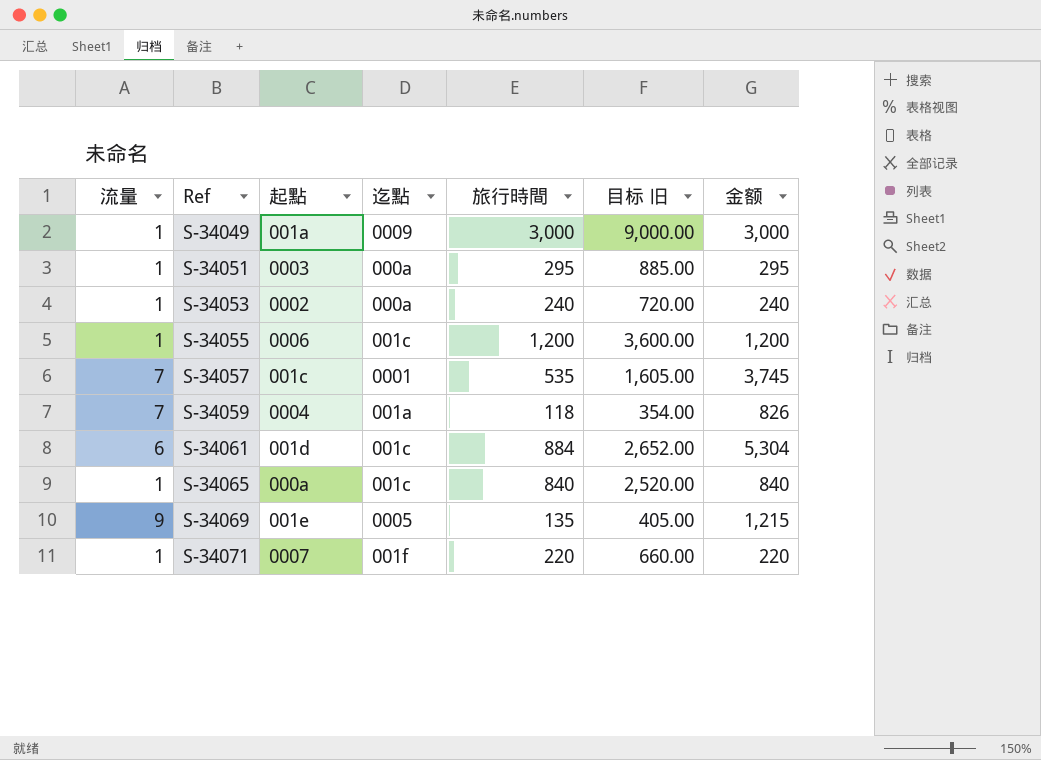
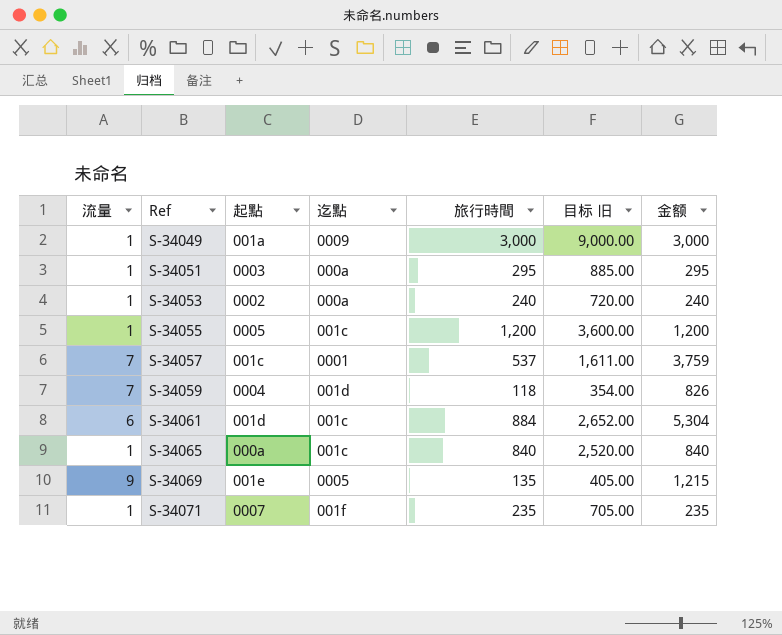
S-34055 | 起點: 0006 -> 0005
S-34057 | 旅行時間: 535 -> 537
S-34057 | 目标 旧: 1,605.00 -> 1,611.00
S-34057 | 金额: 3,745 -> 3,759
S-34059 | 迄點: 001a -> 001d
S-34071 | 旅行時間: 220 -> 235
S-34071 | 目标 旧: 660.00 -> 705.00
S-34071 | 金额: 220 -> 235

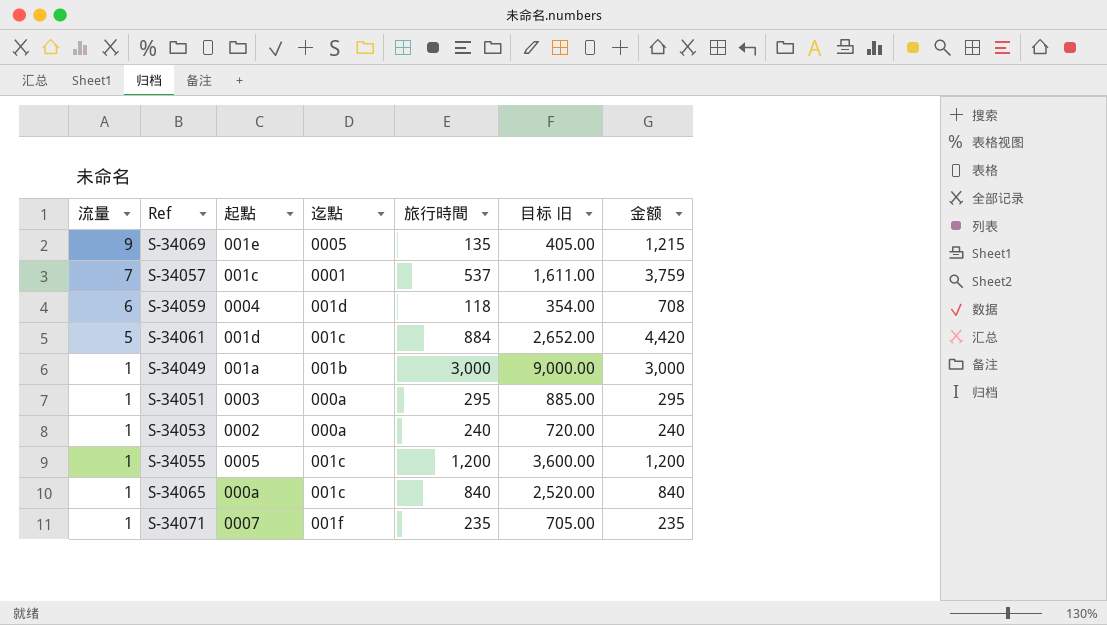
row order: Ref ascending -> 流量 descending
S-34059 | 流量: 7 -> 6
S-34059 | 金额: 826 -> 708
S-34061 | 流量: 6 -> 5
S-34061 | 金额: 5,304 -> 4,420
S-34049 | 迄點: 0009 -> 001b

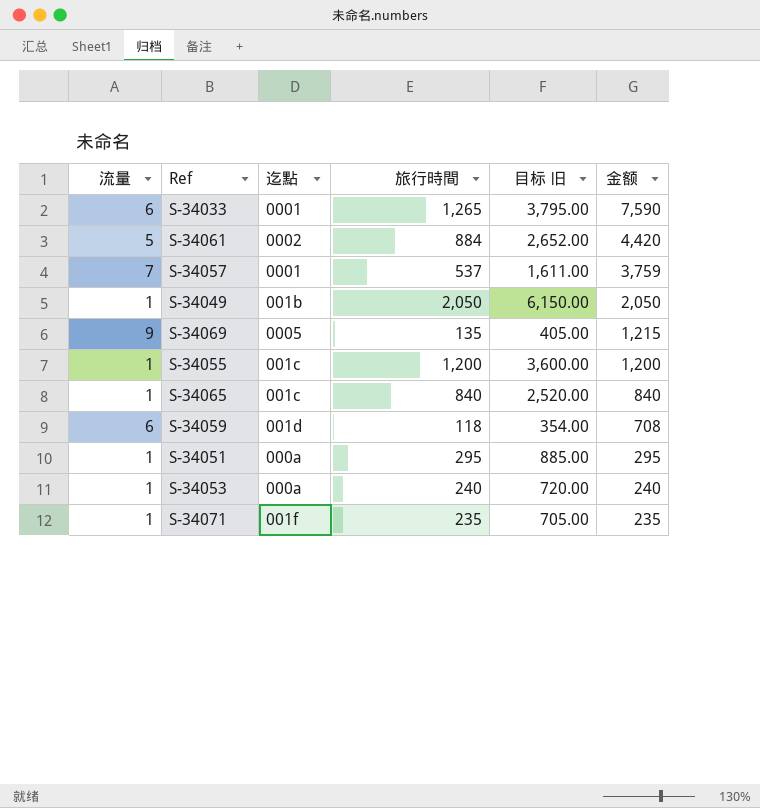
row order: 流量 descending -> 金额 descending
column 起點 | position: 3 -> none
row S-34033: none -> 6 | 0001 | 1,265 | 3,795.00 | 7,590
S-34061 | 迄點: 001c -> 0002
S-34049 | 旅行時間: 3,000 -> 2,050
S-34049 | 目标 旧: 9,000.00 -> 6,150.00
S-34049 | 金额: 3,000 -> 2,050

